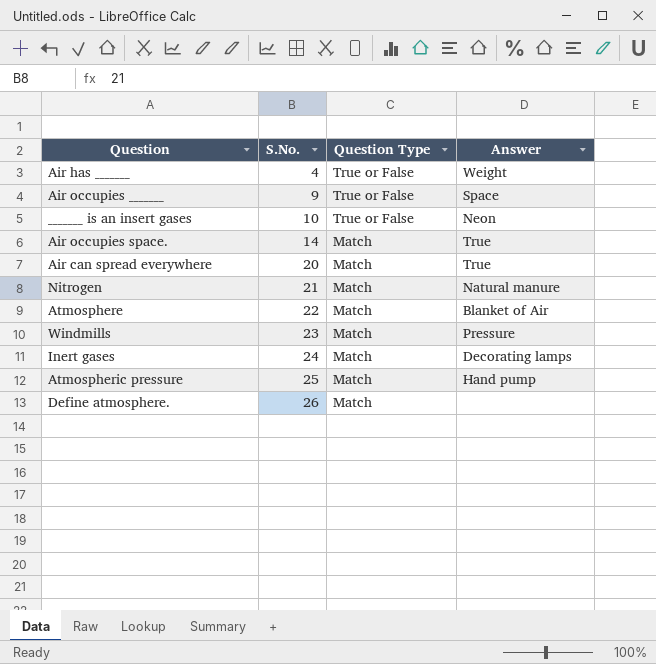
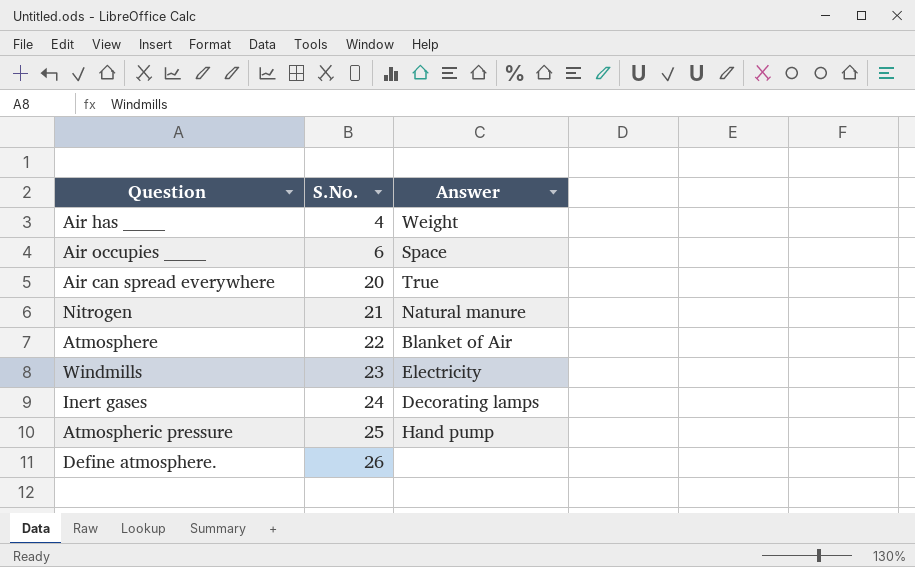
column Question Type | position: 3 -> none
row _______ is an insert gases: 10 | True or False | Neon -> none
row Air occupies space.: 14 | Match | True -> none
Air occupies _______ | S.No.: 9 -> 6
Windmills | Answer: Pressure -> Electricity

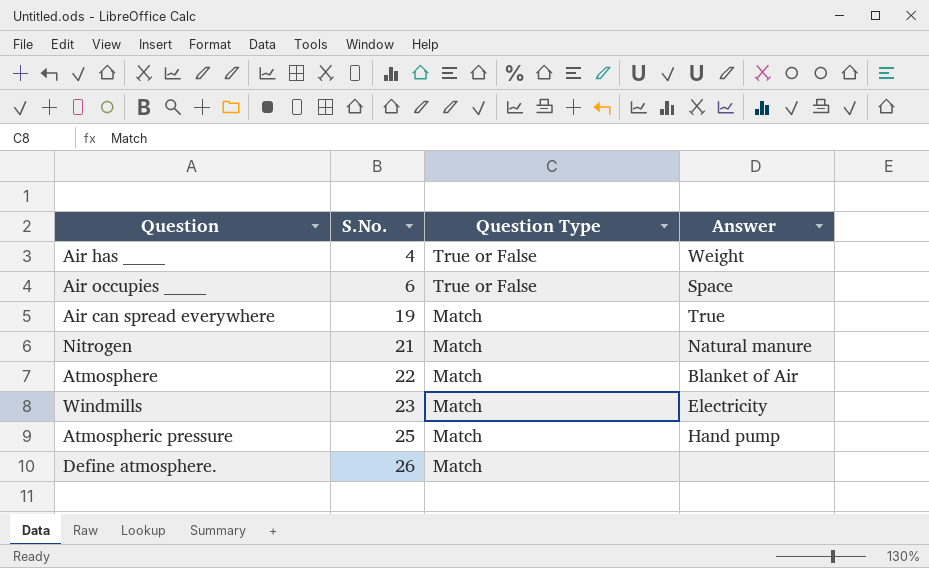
column Question Type | position: none -> 3
row Inert gases: 24 | Decorating lamps -> none
Air can spread everywhere | S.No.: 20 -> 19

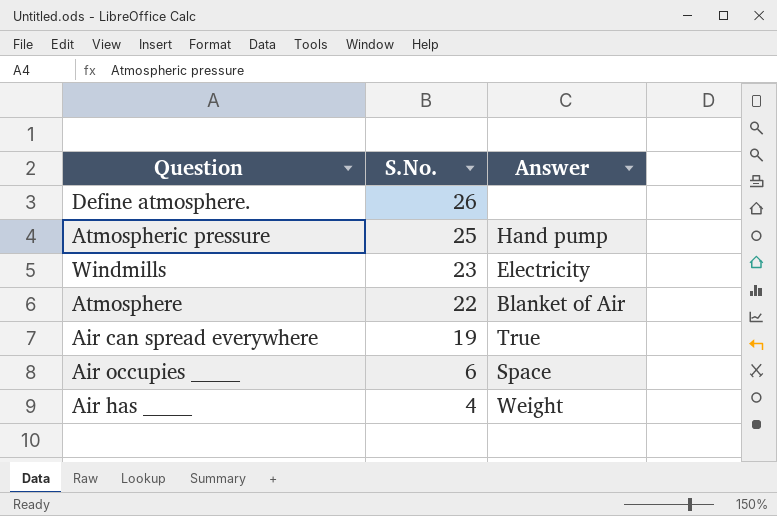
row order: S.No. ascending -> S.No. descending
column Question Type | position: 3 -> none
row Nitrogen: 21 | Match | Natural manure -> none

